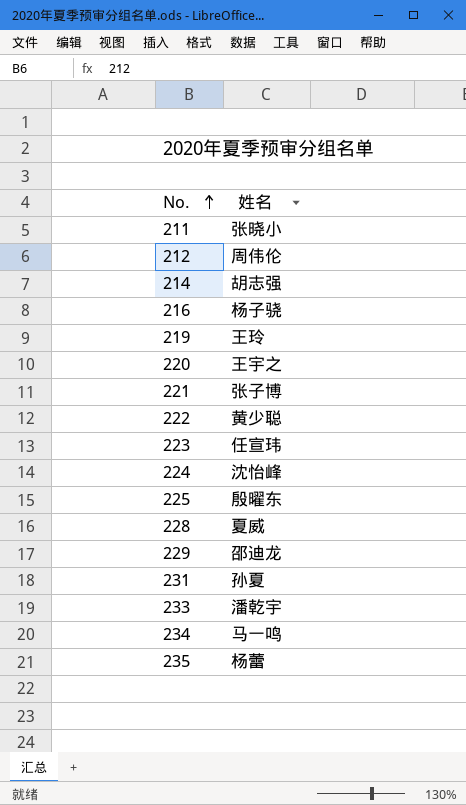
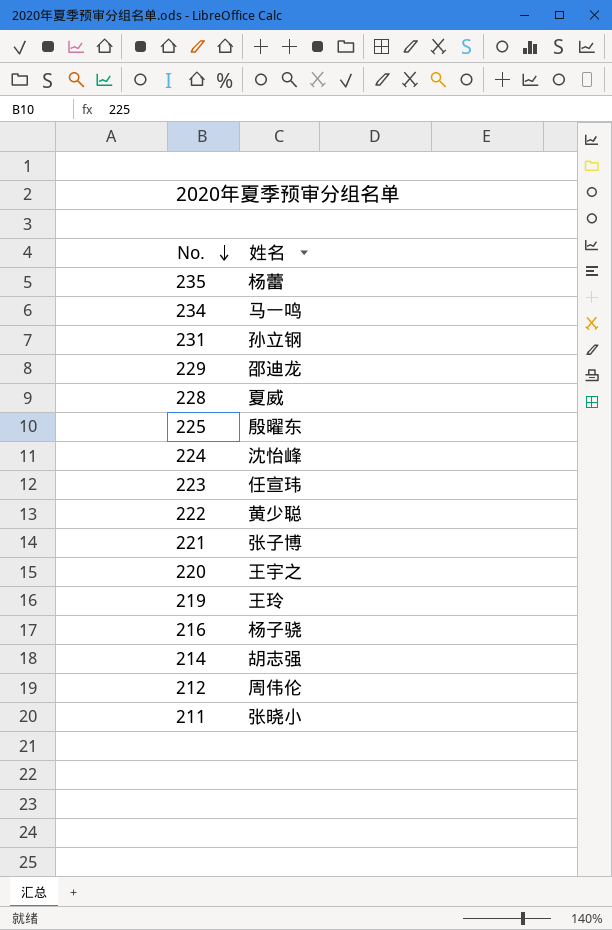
row order: No. ascending -> No. descending
row 233: 潘乾宇 -> none
231 | 姓名: 孙夏 -> 孙立钢

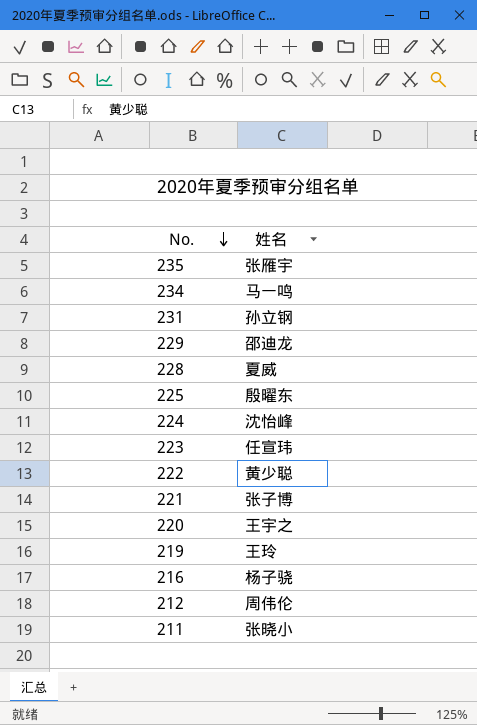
row 214: 胡志强 -> none
235 | 姓名: 杨蕾 -> 张雁宇

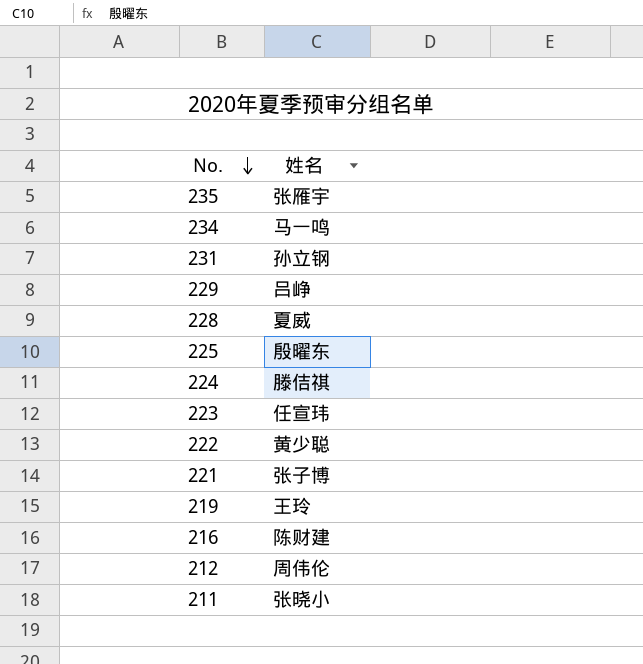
row 220: 王宇之 -> none
229 | 姓名: 邵迪龙 -> 吕峥
224 | 姓名: 沈怡峰 -> 滕佶祺
216 | 姓名: 杨子骁 -> 陈财建

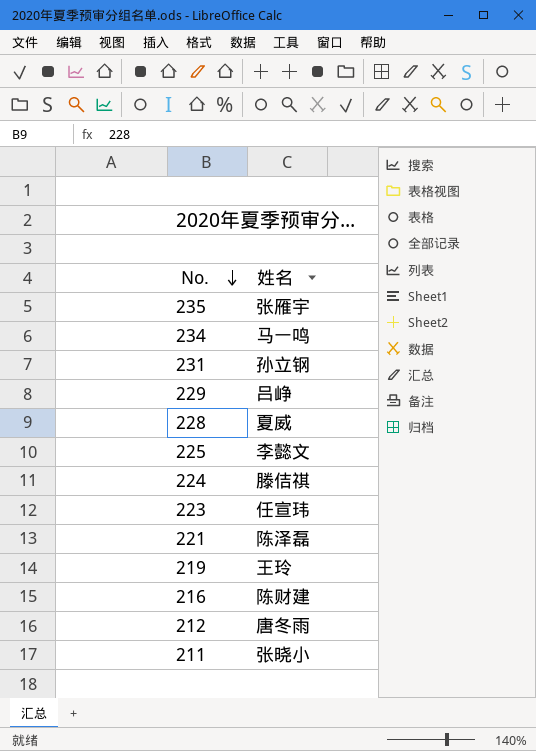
row 222: 黄少聪 -> none
225 | 姓名: 殷曜东 -> 李懿文
221 | 姓名: 张子博 -> 陈泽磊
212 | 姓名: 周伟伦 -> 唐冬雨

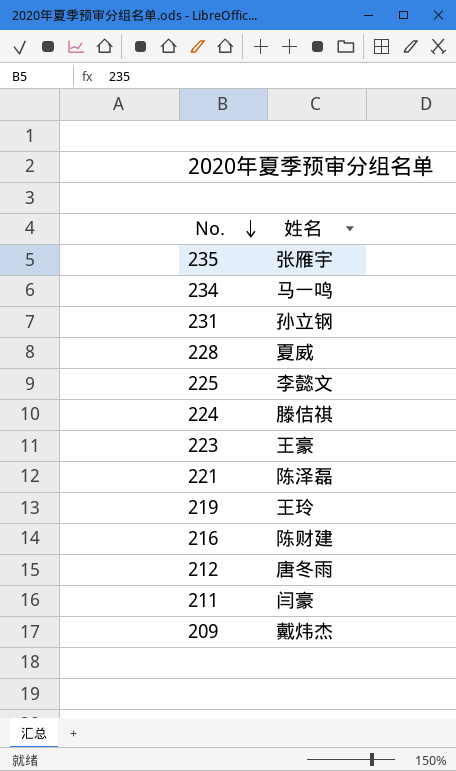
row 229: 吕峥 -> none
223 | 姓名: 任宣玮 -> 王豪
211 | 姓名: 张晓小 -> 闫豪
row 209: none -> 戴炜杰

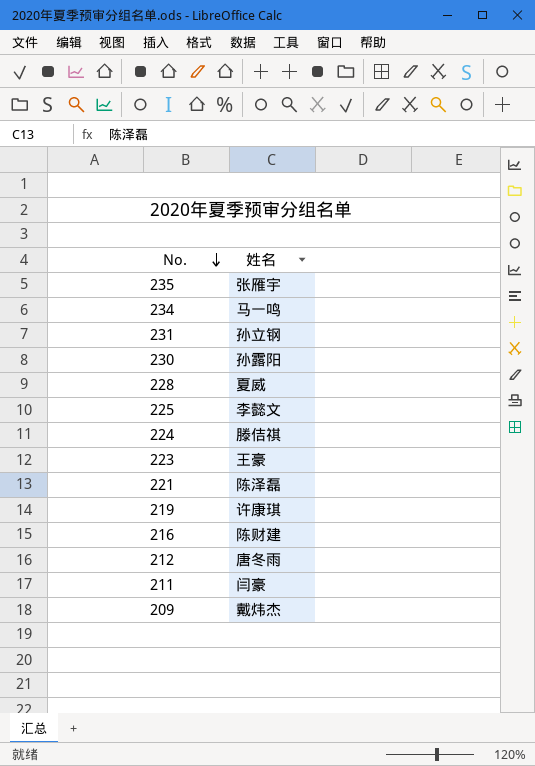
row 230: none -> 孙露阳
219 | 姓名: 王玲 -> 许康琪

